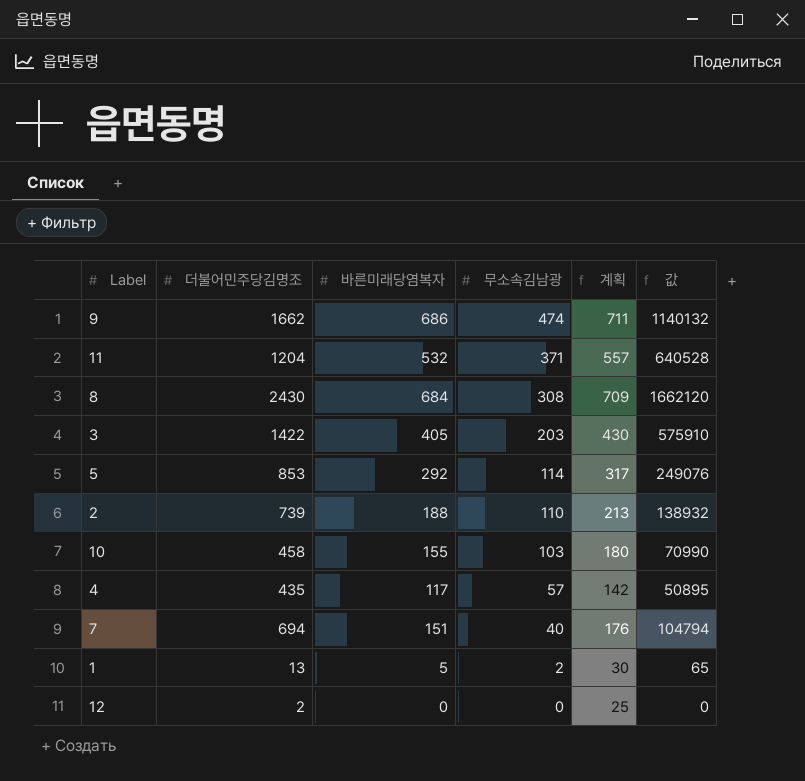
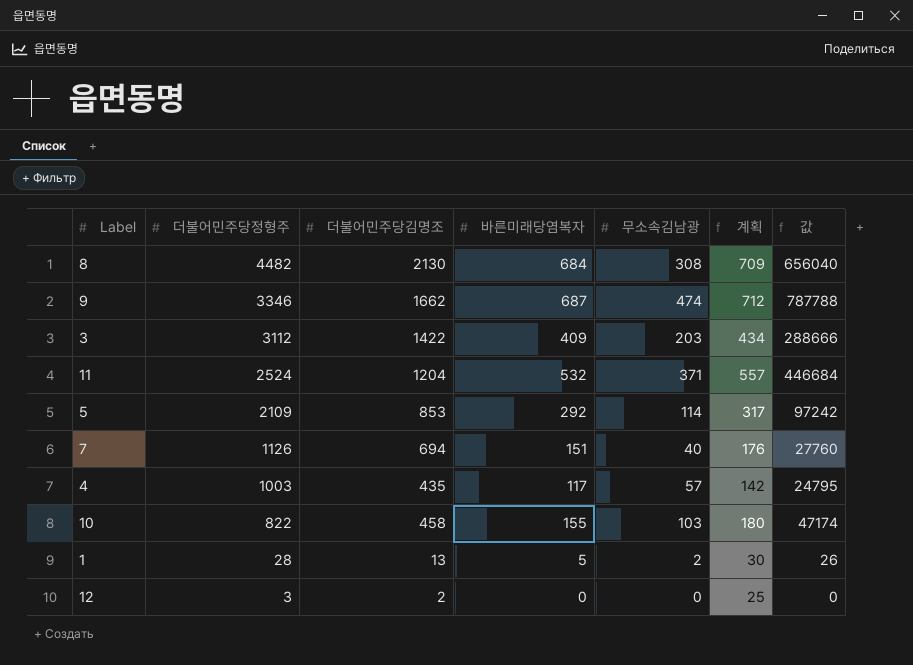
row order: 무소속김남광 descending -> 더불어민주당정형주 descending
column 더불어민주당정형주 | position: none -> 2
column 값 | formula: [더불어민주당김명조] * [바른미래당염복자] -> [더불어민주당김명조] * [무소속김남광]
row 2: 739 | 188 | 110 | 213 | 138932 -> none
8 | 더불어민주당김명조: 2430 -> 2130
9 | 바른미래당염복자: 686 -> 687
9 | 계획: 711 -> 712
3 | 바른미래당염복자: 405 -> 409
3 | 계획: 430 -> 434

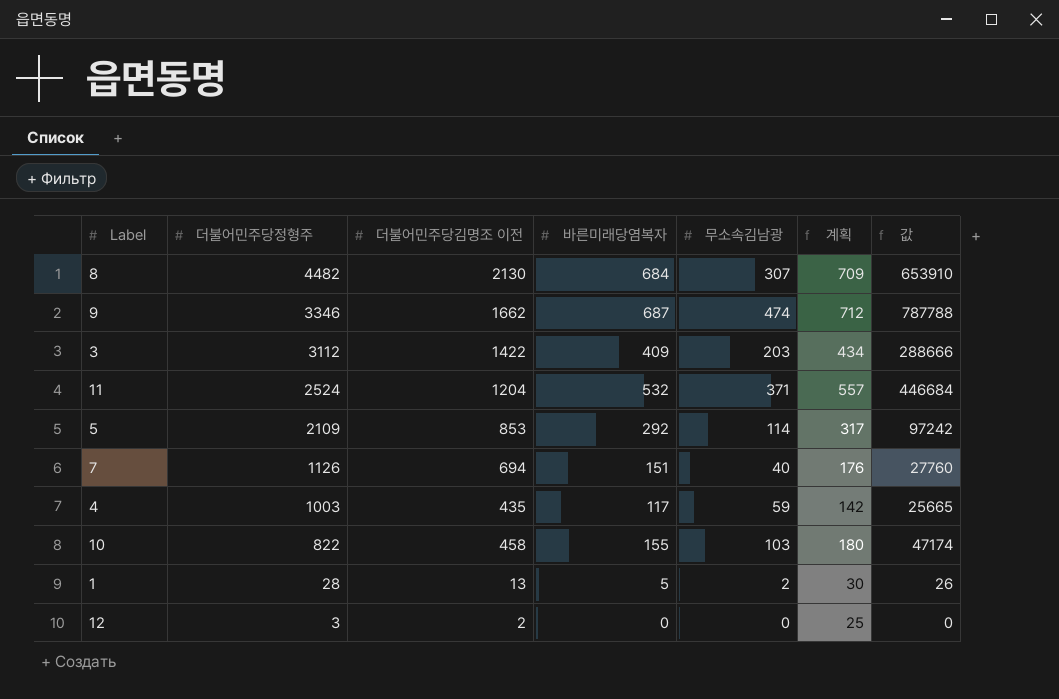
column name: 더불어민주당김명조 -> 더불어민주당김명조 이전
8 | 무소속김남광: 308 -> 307
8 | 값: 656040 -> 653910
4 | 무소속김남광: 57 -> 59
4 | 값: 24795 -> 25665

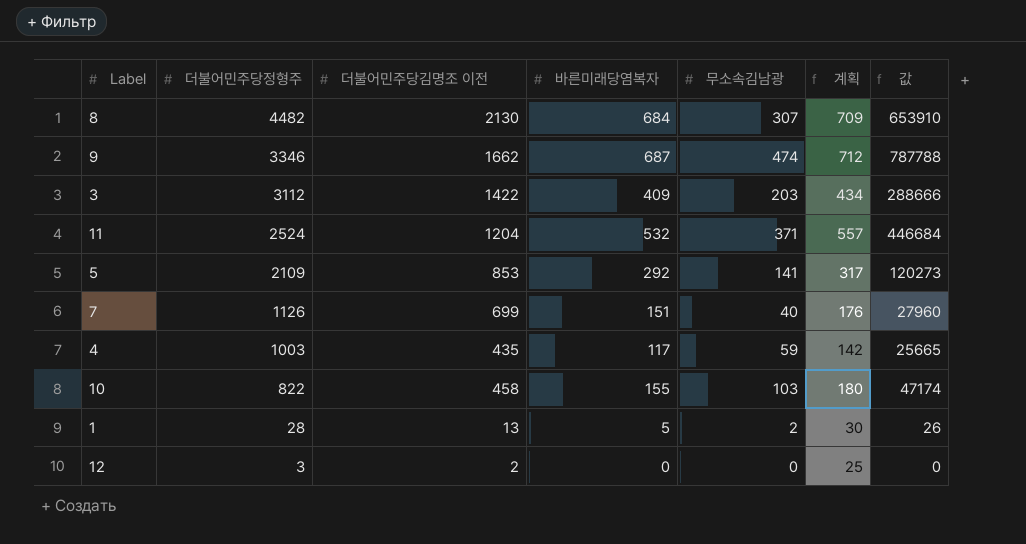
5 | 무소속김남광: 114 -> 141
5 | 값: 97242 -> 120273
7 | 더불어민주당김명조 이전: 694 -> 699
7 | 값: 27760 -> 27960

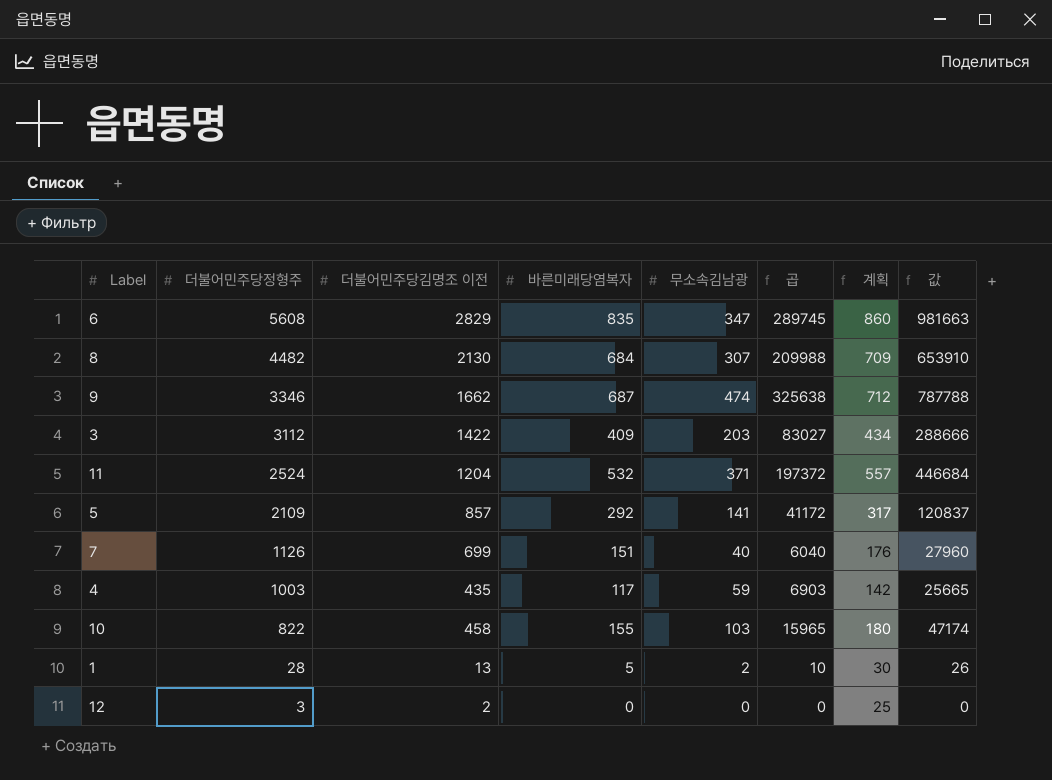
column 곱 | formula: none -> [바른미래당염복자] * [무소속김남광]
row 6: none -> 5608 | 2829 | 835 | 347 | 289745 | 860 | 981663
5 | 더불어민주당김명조 이전: 853 -> 857
5 | 값: 120273 -> 120837

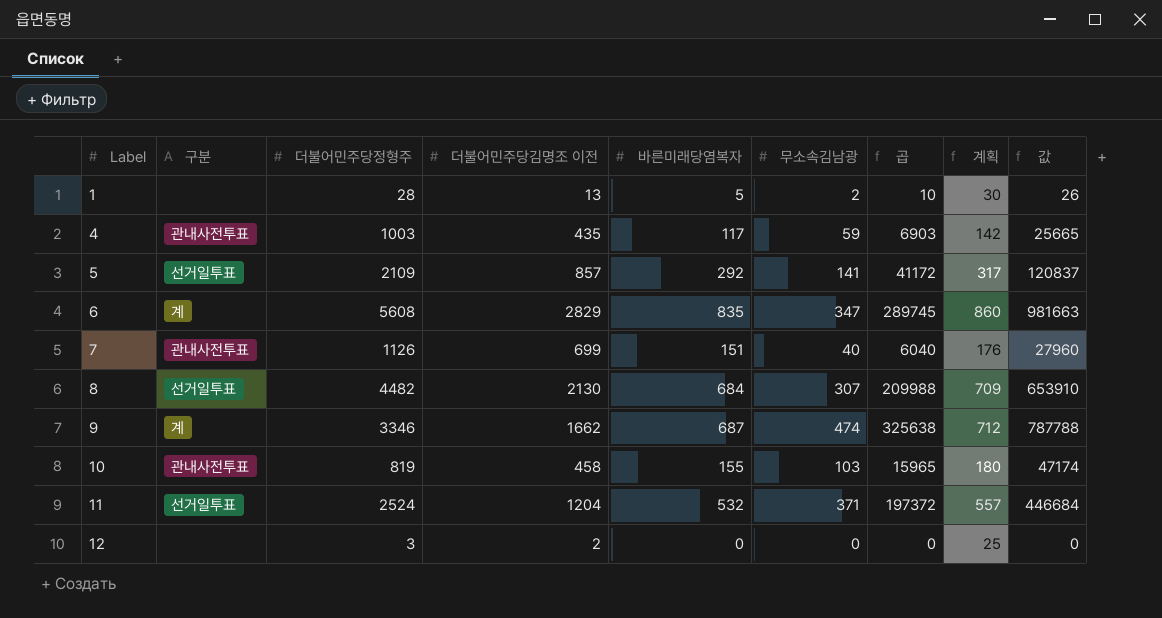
row order: 더불어민주당정형주 descending -> Label ascending
column 구분 | position: none -> 2
row 3: 3112 | 1422 | 409 | 203 | 83027 | 434 | 288666 -> none
10 | 더불어민주당정형주: 822 -> 819

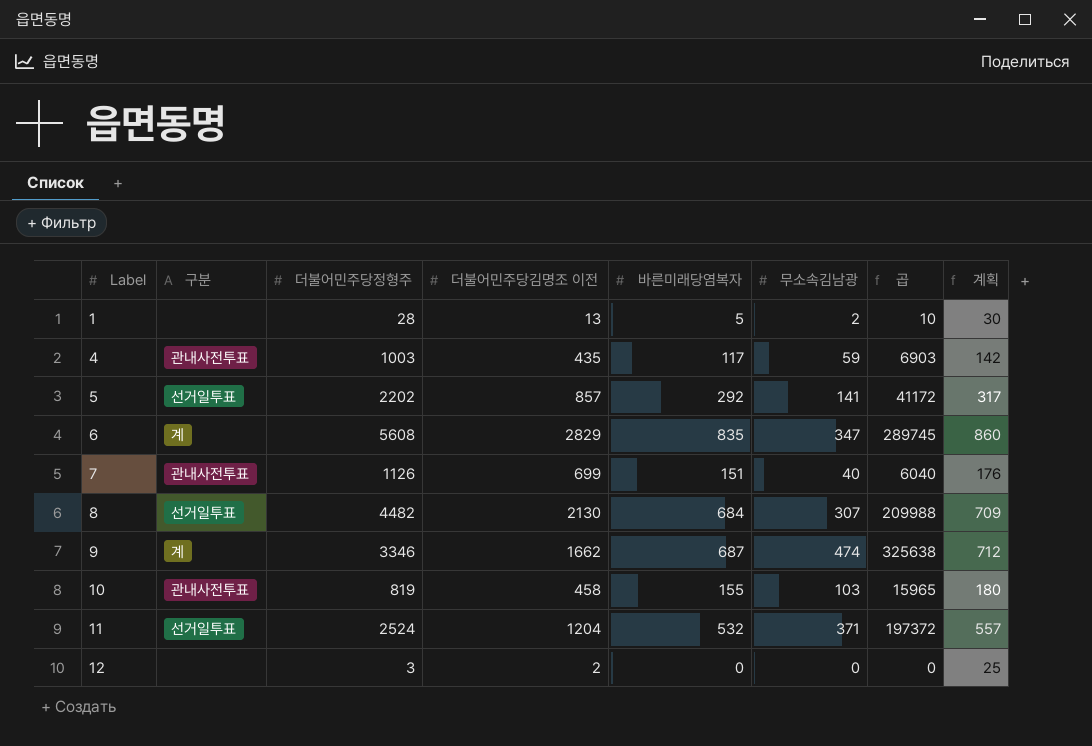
column 값 | formula: [더불어민주당김명조 이전] * [무소속김남광] -> none
5 | 더불어민주당정형주: 2109 -> 2202

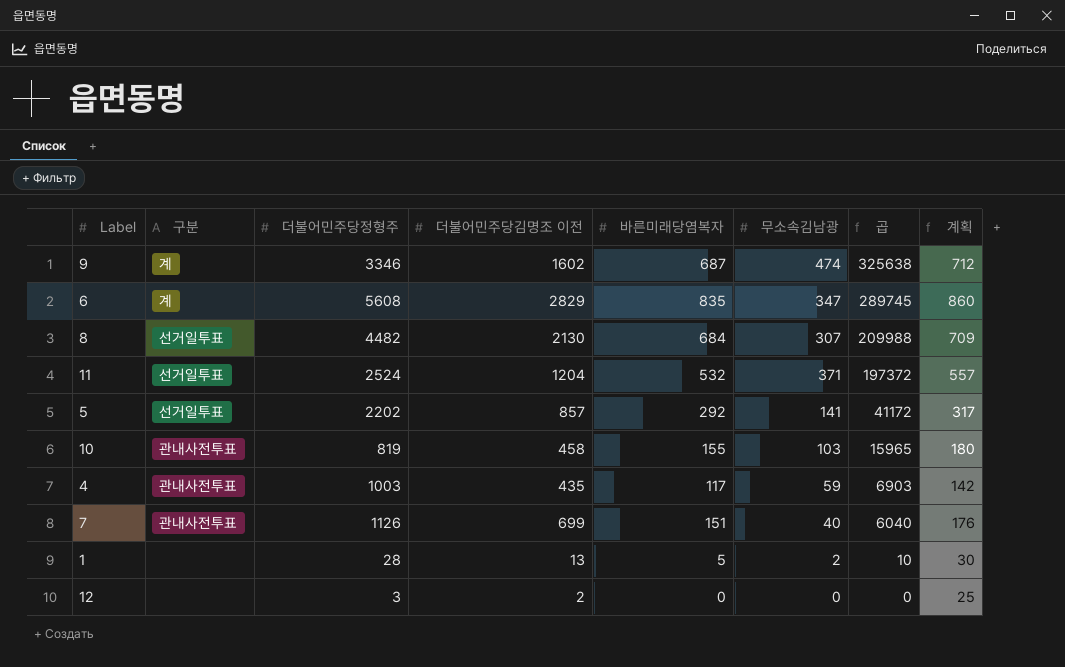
row order: Label ascending -> 곱 descending
9 | 더불어민주당김명조 이전: 1662 -> 1602

